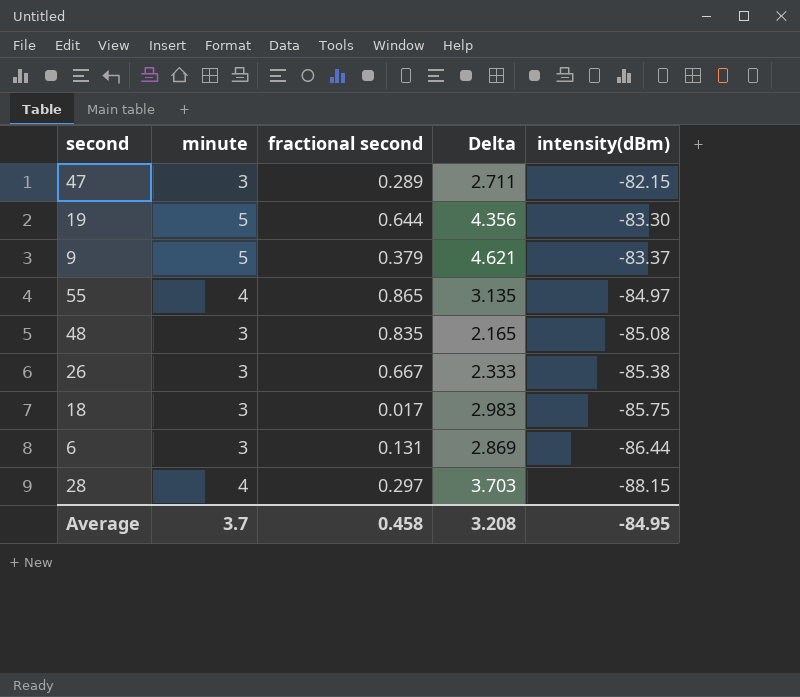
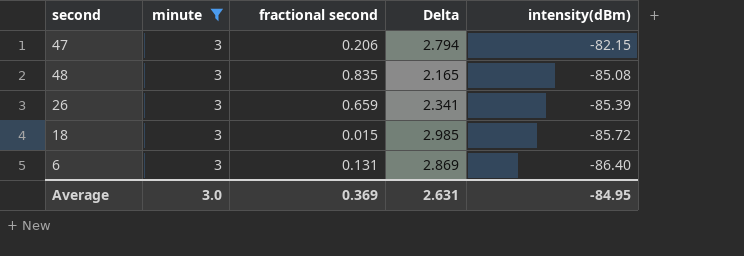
filter: none -> minute = 3
47 | fractional second: 0.289 -> 0.206
47 | Delta: 2.711 -> 2.794
26 | fractional second: 0.667 -> 0.659
26 | Delta: 2.333 -> 2.341
26 | intensity(dBm): -85.38 -> -85.39
18 | fractional second: 0.017 -> 0.015
18 | Delta: 2.983 -> 2.985
18 | intensity(dBm): -85.75 -> -85.72
6 | intensity(dBm): -86.44 -> -86.40
Average | minute: 3.7 -> 3.0
Average | fractional second: 0.458 -> 0.369
Average | Delta: 3.208 -> 2.631

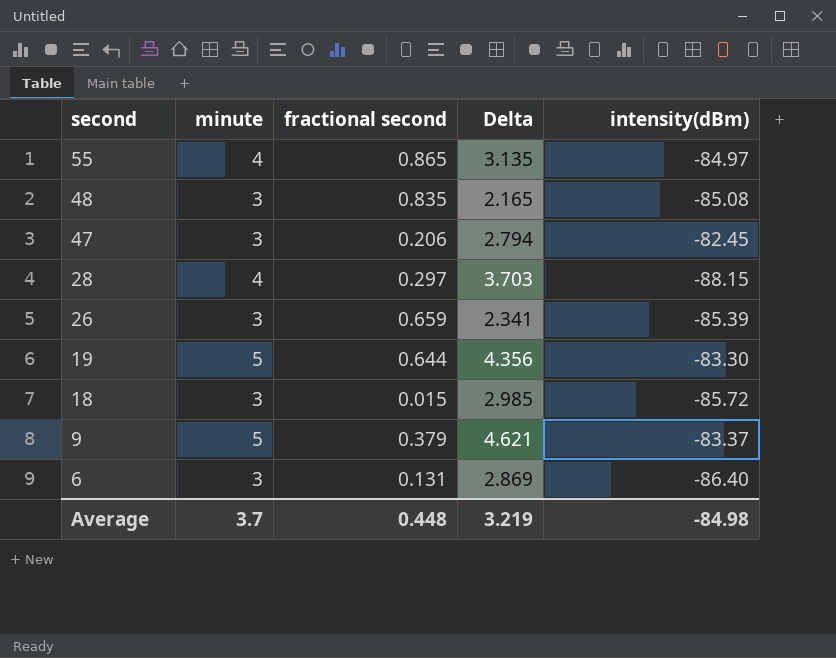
filter: minute = 3 -> none
row order: intensity(dBm) descending -> second descending
47 | intensity(dBm): -82.15 -> -82.45
Average | minute: 3.0 -> 3.7
Average | fractional second: 0.369 -> 0.448
Average | Delta: 2.631 -> 3.219
Average | intensity(dBm): -84.95 -> -84.98

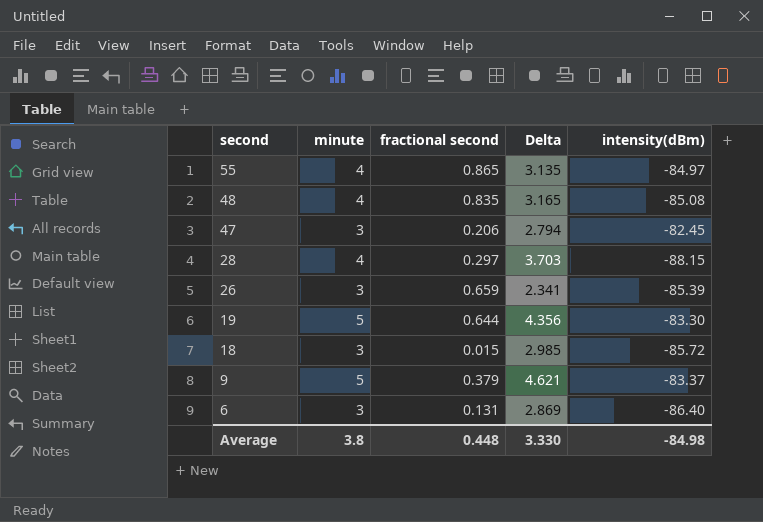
48 | minute: 3 -> 4
48 | Delta: 2.165 -> 3.165
Average | minute: 3.7 -> 3.8
Average | Delta: 3.219 -> 3.330

